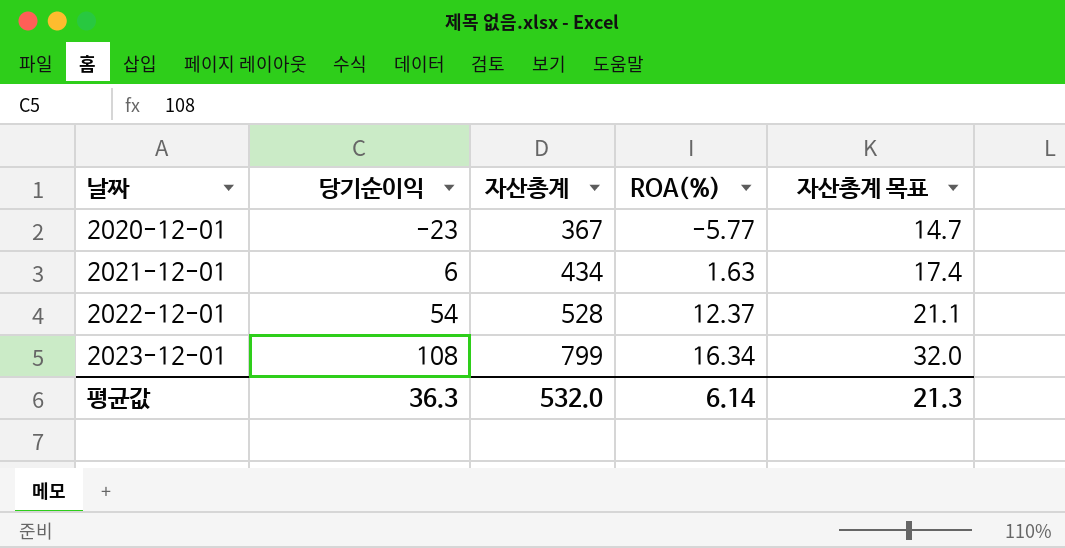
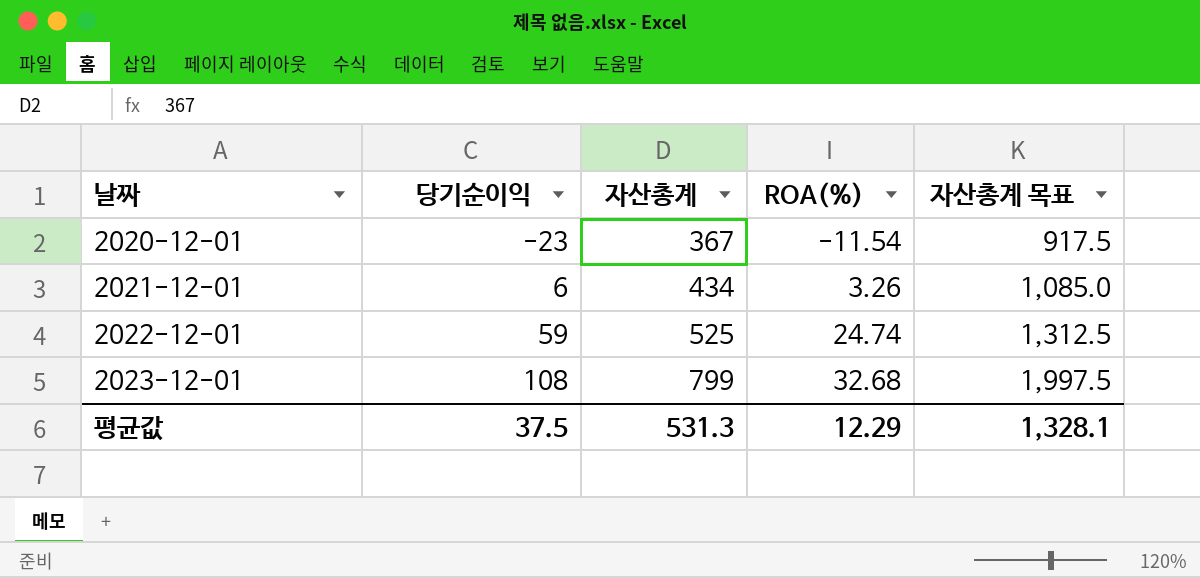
column 자산총계 목표 | formula: [자산총계] * 0.04 -> [자산총계] * 2.5
2020-12-01 | ROA(%): -5.77 -> -11.54
2021-12-01 | ROA(%): 1.63 -> 3.26
2022-12-01 | 당기순이익: 54 -> 59
2022-12-01 | 자산총계: 528 -> 525
2022-12-01 | ROA(%): 12.37 -> 24.74
2023-12-01 | ROA(%): 16.34 -> 32.68
평균값 | 당기순이익: 36.3 -> 37.5
평균값 | 자산총계: 532.0 -> 531.3
평균값 | ROA(%): 6.14 -> 12.29
평균값 | 자산총계 목표: 21.3 -> 1,328.1

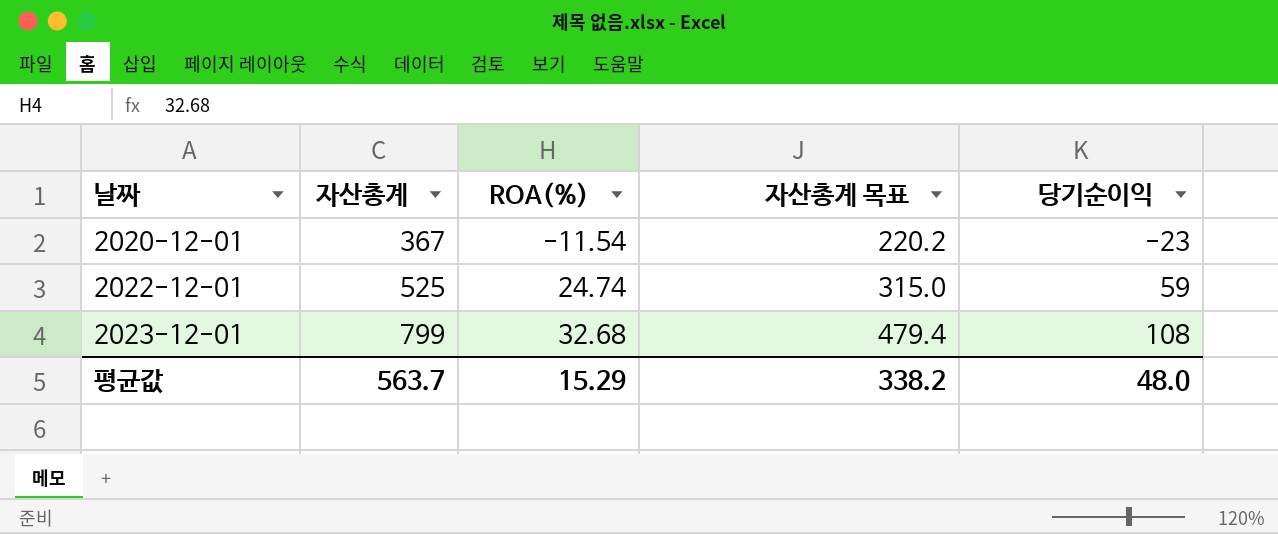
column 자산총계 목표 | formula: [자산총계] * 2.5 -> [자산총계] * 0.6
column 당기순이익 | position: 2 -> 5
row 2021-12-01: 6 | 434 | 3.26 | 1,085.0 -> none
평균값 | 자산총계: 531.3 -> 563.7
평균값 | ROA(%): 12.29 -> 15.29
평균값 | 자산총계 목표: 1,328.1 -> 338.2
평균값 | 당기순이익: 37.5 -> 48.0

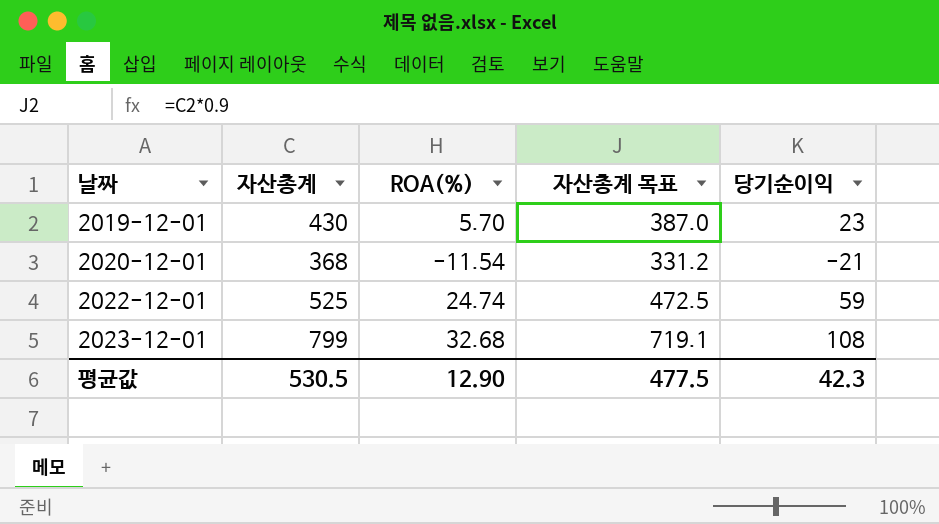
column 자산총계 목표 | formula: [자산총계] * 0.6 -> [자산총계] * 0.9
row 2019-12-01: none -> 430 | 5.70 | 387.0 | 23
2020-12-01 | 자산총계: 367 -> 368
2020-12-01 | 당기순이익: -23 -> -21
평균값 | 자산총계: 563.7 -> 530.5
평균값 | ROA(%): 15.29 -> 12.90
평균값 | 자산총계 목표: 338.2 -> 477.5
평균값 | 당기순이익: 48.0 -> 42.3

